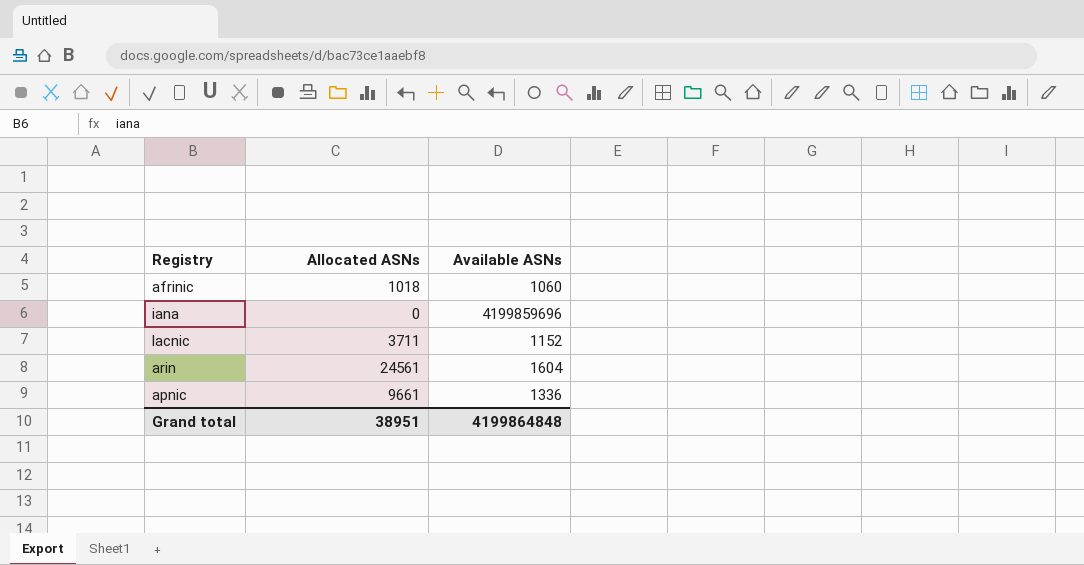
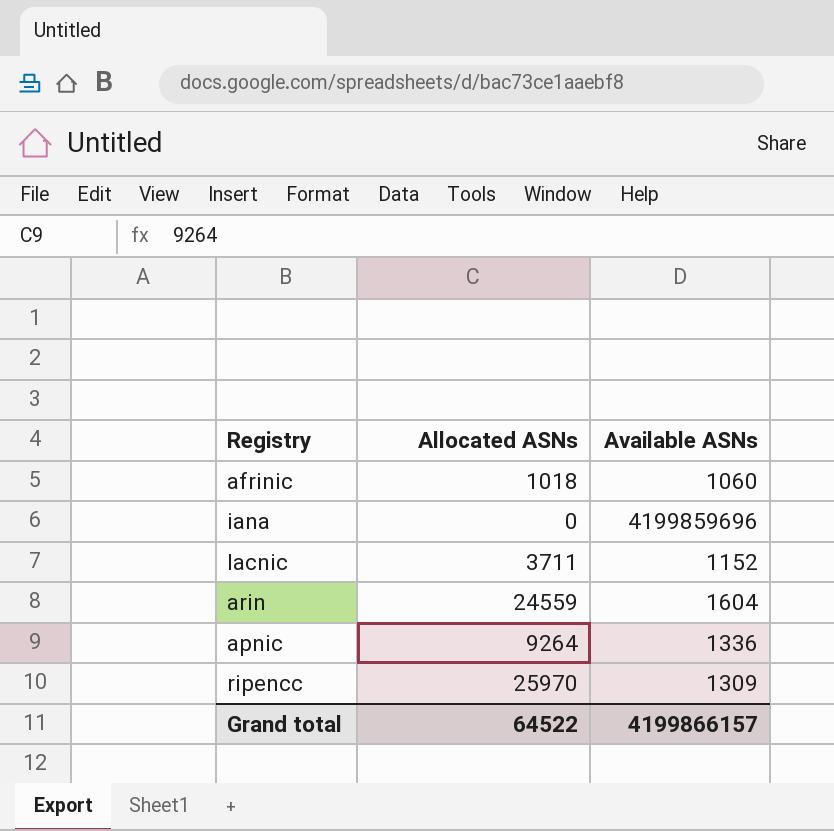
arin | Allocated ASNs: 24561 -> 24559
apnic | Allocated ASNs: 9661 -> 9264
row ripencc: none -> 25970 | 1309
Grand total | Allocated ASNs: 38951 -> 64522
Grand total | Available ASNs: 4199864848 -> 4199866157

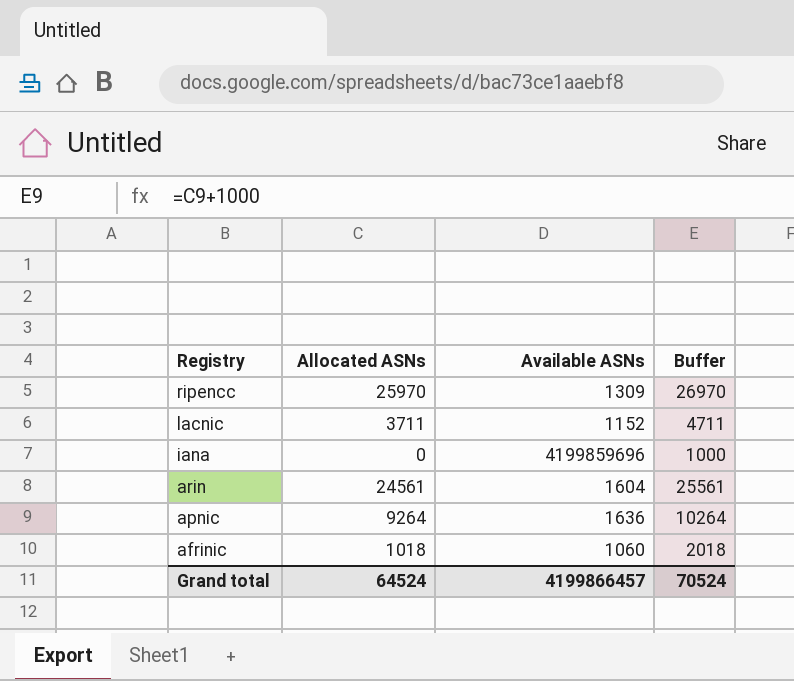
row order: none -> Registry descending
column Buffer | formula: none -> [Allocated ASNs] + 1000
arin | Allocated ASNs: 24559 -> 24561
apnic | Available ASNs: 1336 -> 1636
Grand total | Allocated ASNs: 64522 -> 64524
Grand total | Available ASNs: 4199866157 -> 4199866457

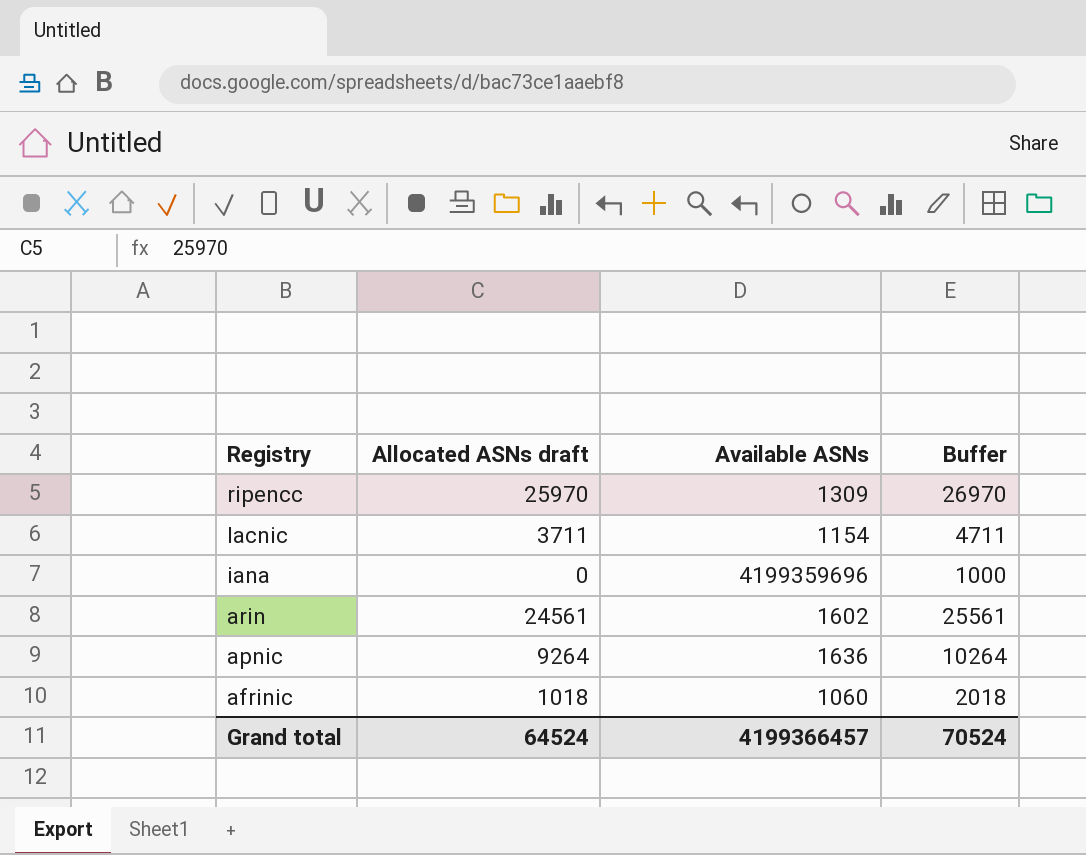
column name: Allocated ASNs -> Allocated ASNs draft
lacnic | Available ASNs: 1152 -> 1154
iana | Available ASNs: 4199859696 -> 4199359696
arin | Available ASNs: 1604 -> 1602
Grand total | Available ASNs: 4199866457 -> 4199366457

